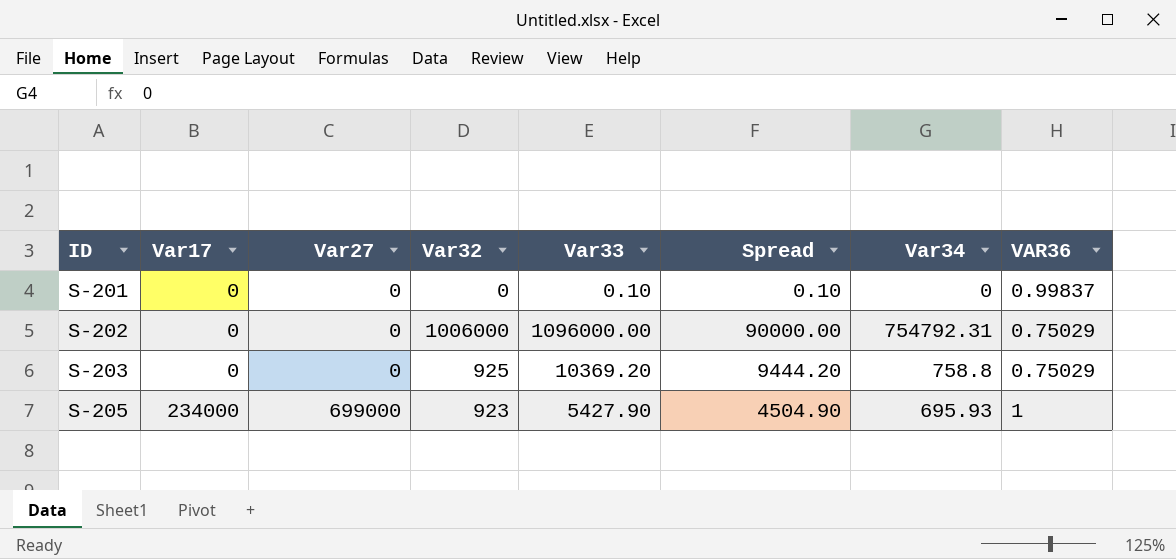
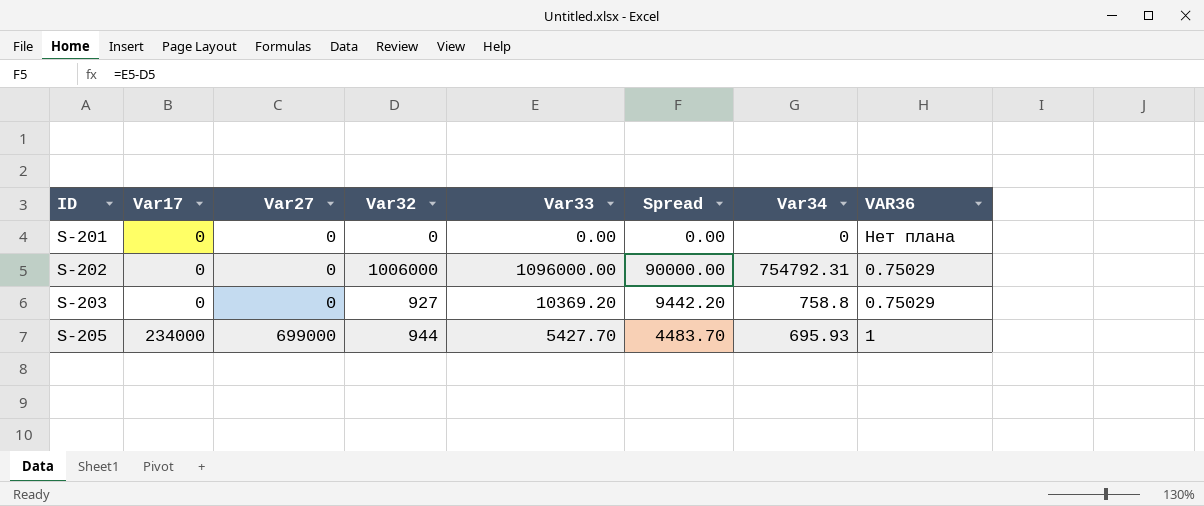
S-201 | Var33: 0.10 -> 0.00
S-201 | Spread: 0.10 -> 0.00
S-201 | VAR36: 0.99837 -> Нет плана
S-203 | Var32: 925 -> 927
S-203 | Spread: 9444.20 -> 9442.20
S-205 | Var32: 923 -> 944
S-205 | Var33: 5427.90 -> 5427.70
S-205 | Spread: 4504.90 -> 4483.70

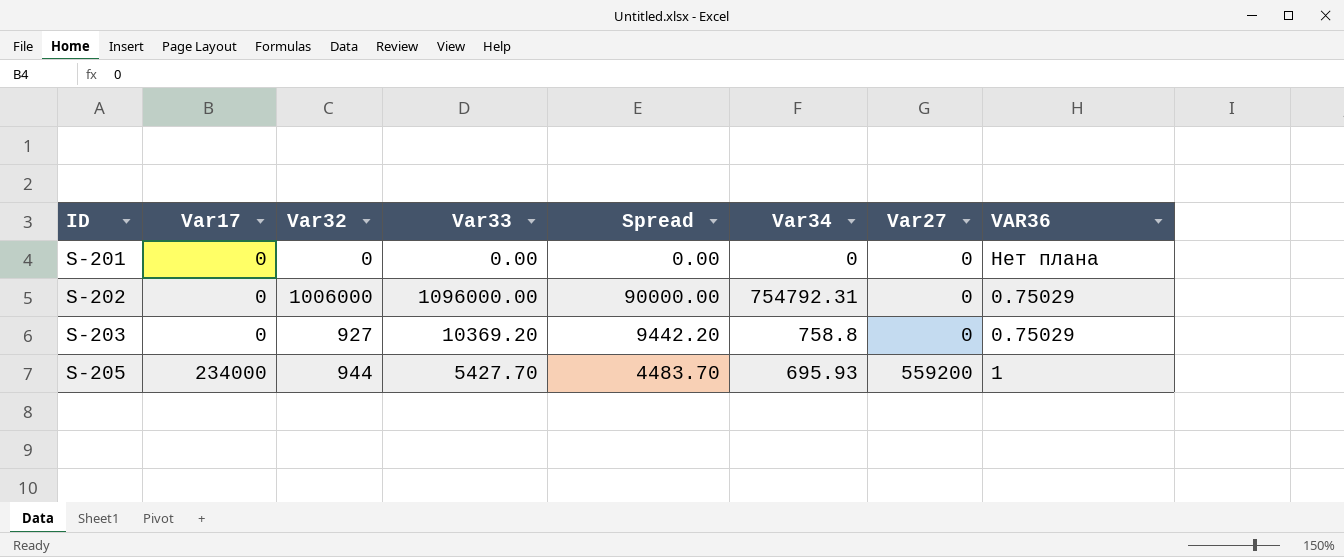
column Var27 | position: 3 -> 7
S-205 | Var27: 699000 -> 559200

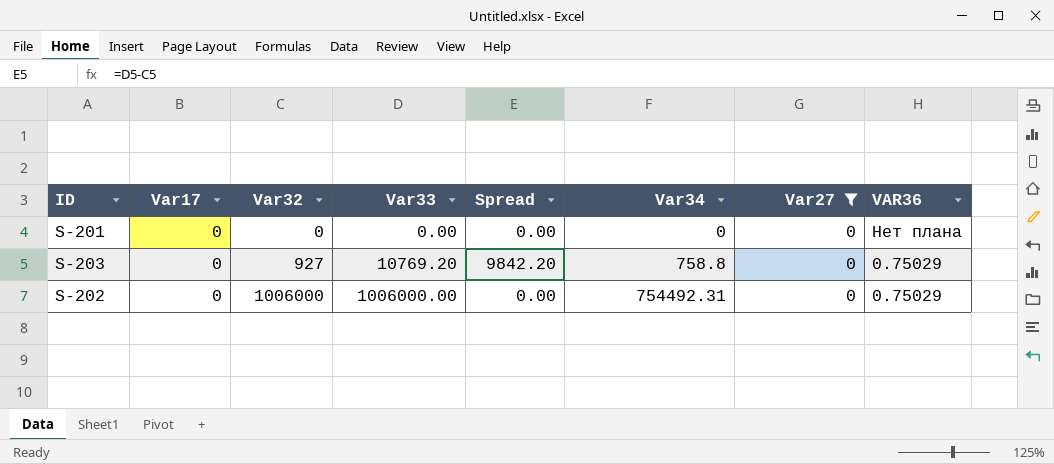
filter: none -> Var27 = 0
row order: ID ascending -> Var32 ascending
S-203 | Var33: 10369.20 -> 10769.20
S-203 | Spread: 9442.20 -> 9842.20
S-202 | Var33: 1096000.00 -> 1006000.00
S-202 | Spread: 90000.00 -> 0.00
S-202 | Var34: 754792.31 -> 754492.31

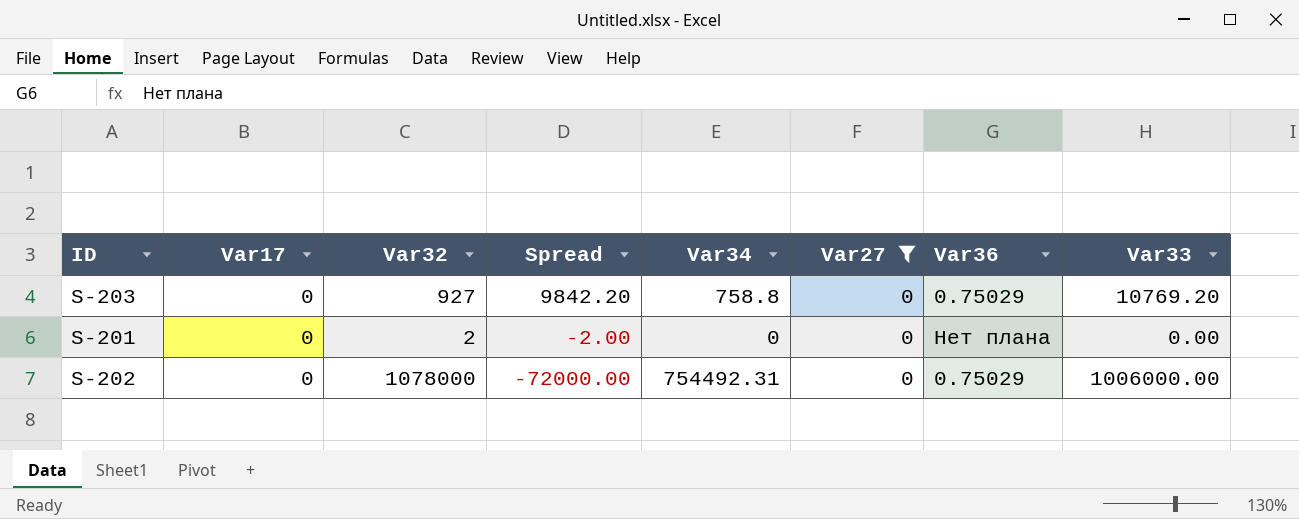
row order: Var32 ascending -> Spread descending
column name: VAR36 -> Var36
column Var33 | position: 4 -> 8
S-201 | Var32: 0 -> 2
S-201 | Spread: 0.00 -> -2.00
S-202 | Var32: 1006000 -> 1078000
S-202 | Spread: 0.00 -> -72000.00

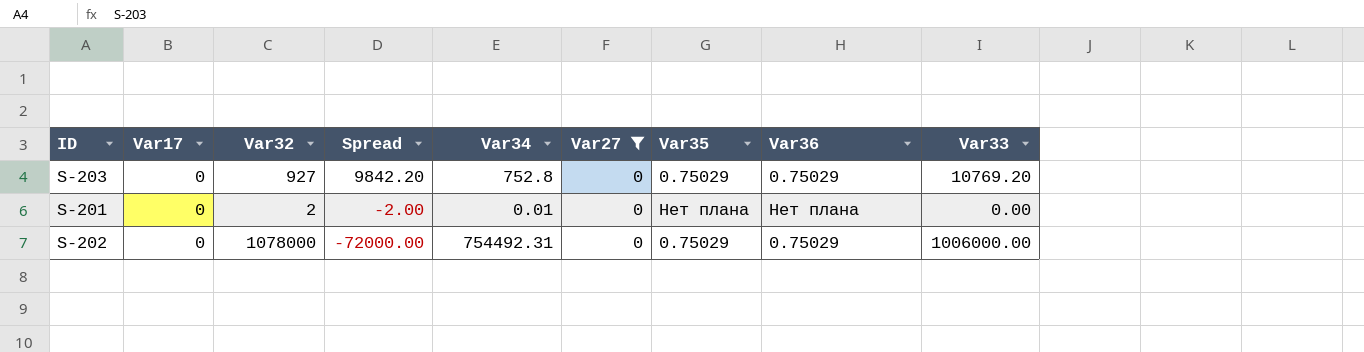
column Var35 | position: none -> 7
S-203 | Var34: 758.8 -> 752.8
S-201 | Var34: 0 -> 0.01

